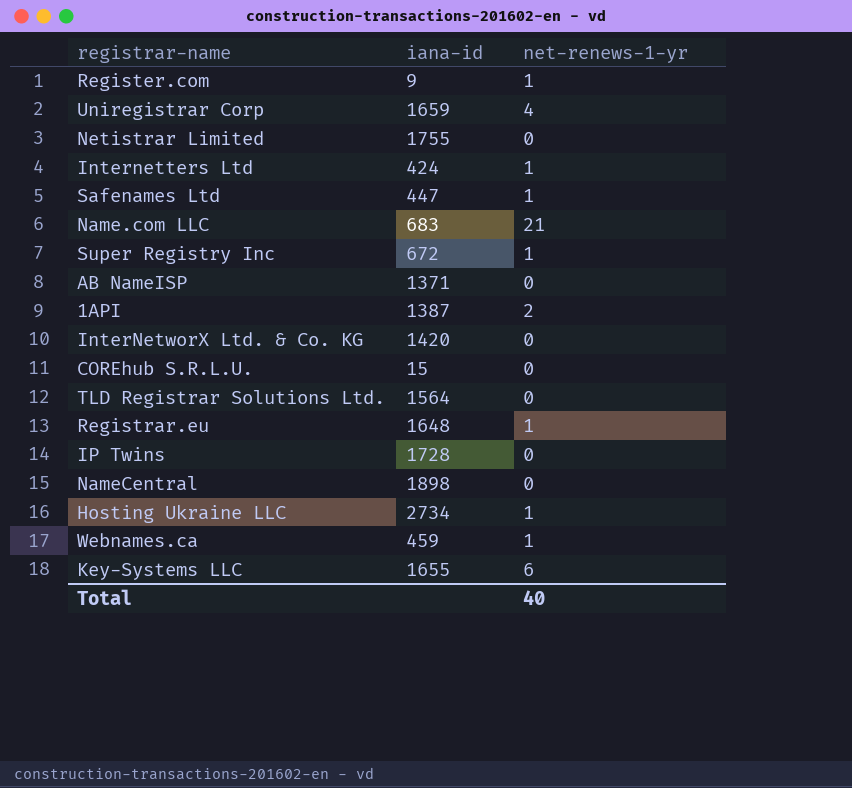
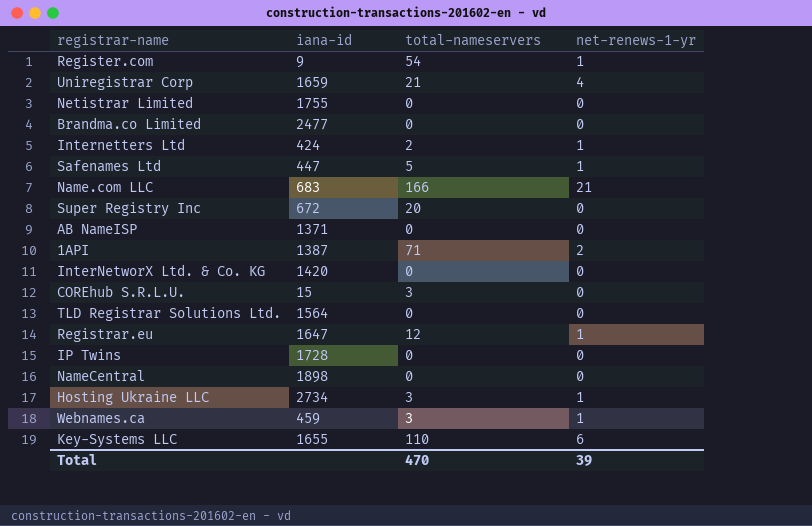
column total-nameservers | position: none -> 3
row Brandma.co Limited: none -> 2477 | 0 | 0
Super Registry Inc | net-renews-1-yr: 1 -> 0
Registrar.eu | iana-id: 1648 -> 1647
Total | net-renews-1-yr: 40 -> 39

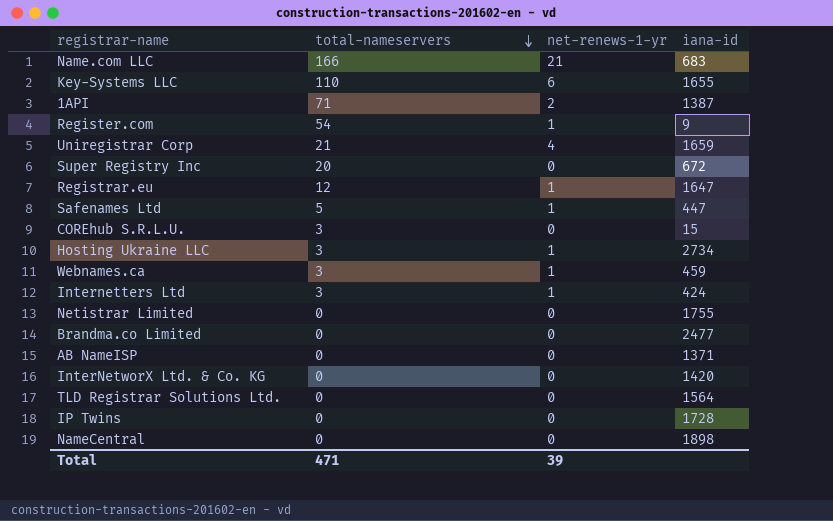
row order: none -> total-nameservers descending
column iana-id | position: 2 -> 4
Internetters Ltd | total-nameservers: 2 -> 3
Total | total-nameservers: 470 -> 471

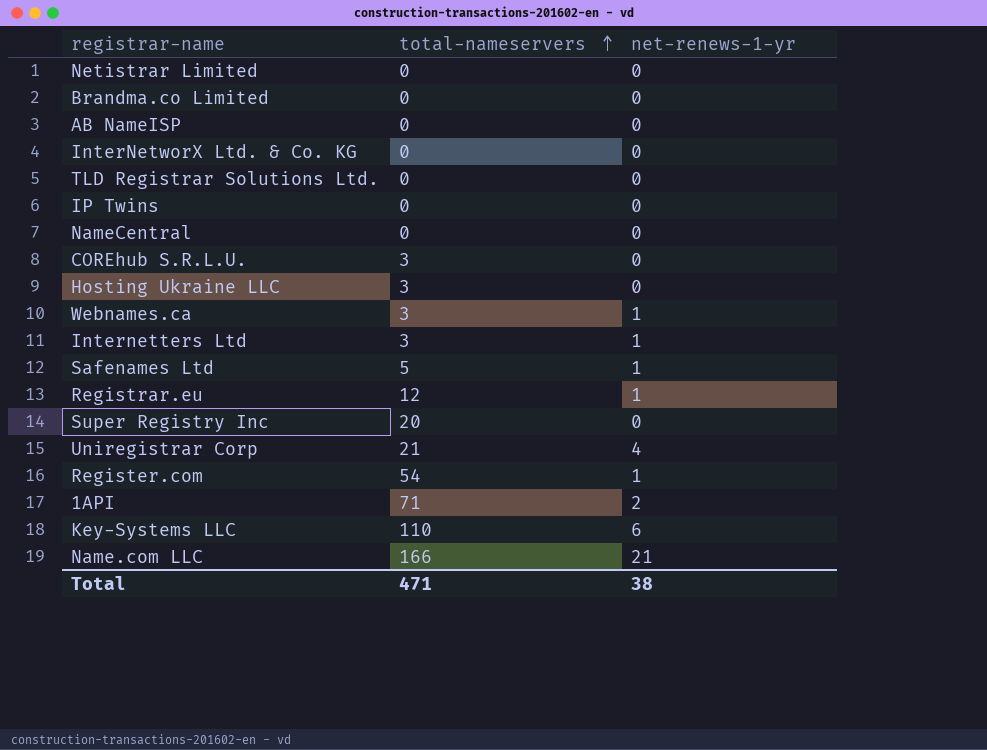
row order: total-nameservers descending -> total-nameservers ascending
column iana-id | position: 4 -> none
Hosting Ukraine LLC | net-renews-1-yr: 1 -> 0
Total | net-renews-1-yr: 39 -> 38

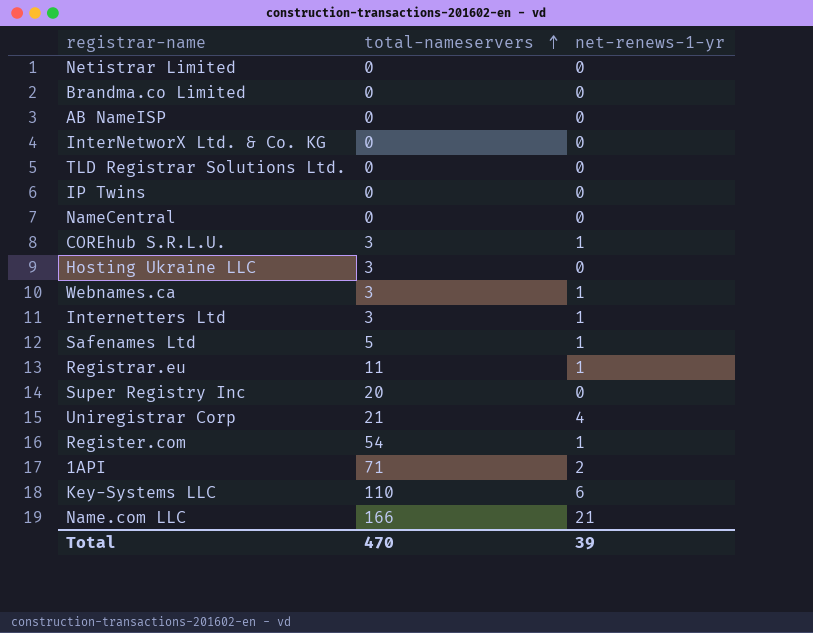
COREhub S.R.L.U. | net-renews-1-yr: 0 -> 1
Registrar.eu | total-nameservers: 12 -> 11
Total | total-nameservers: 471 -> 470
Total | net-renews-1-yr: 38 -> 39

